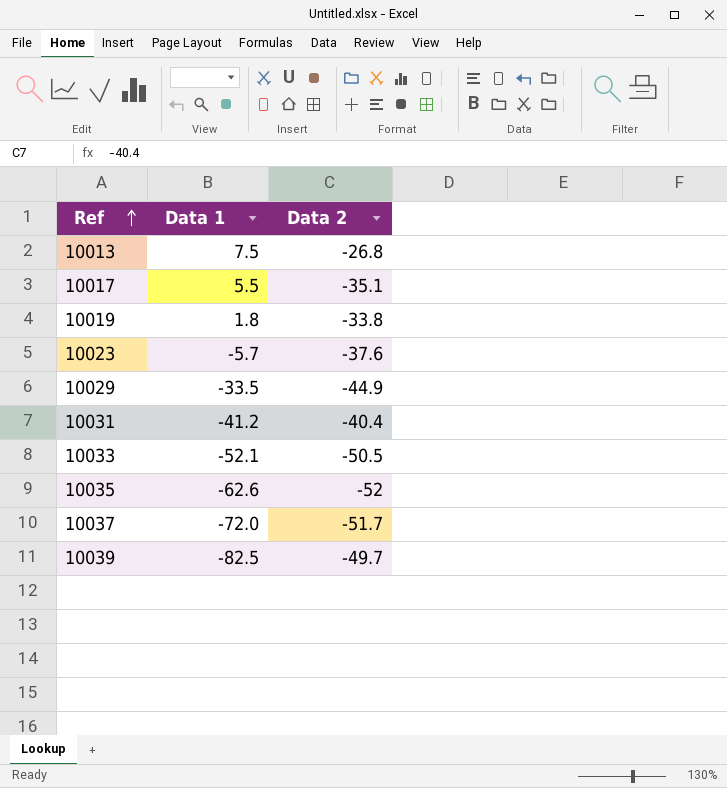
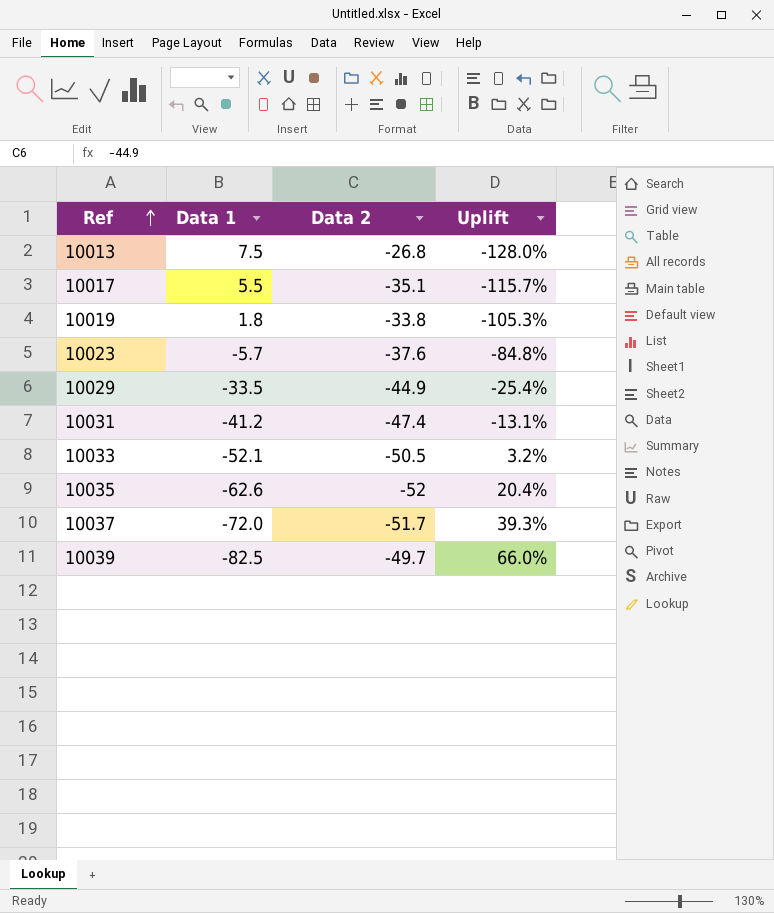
column Uplift | formula: none -> ([Data 1] - [Data 2]) / [Data 2]
10031 | Data 2: -40.4 -> -47.4

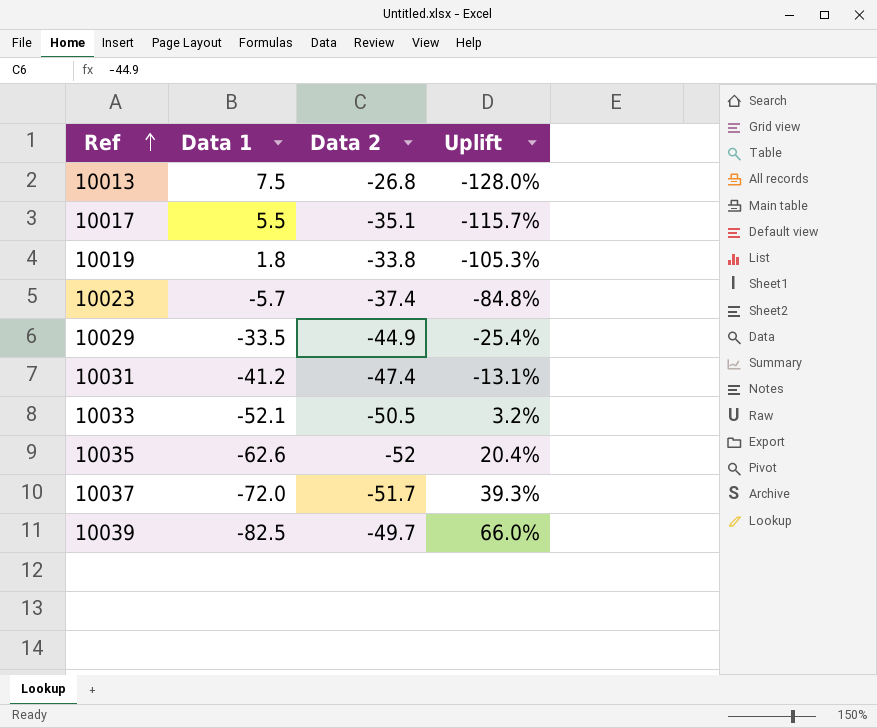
10023 | Data 2: -37.6 -> -37.4

